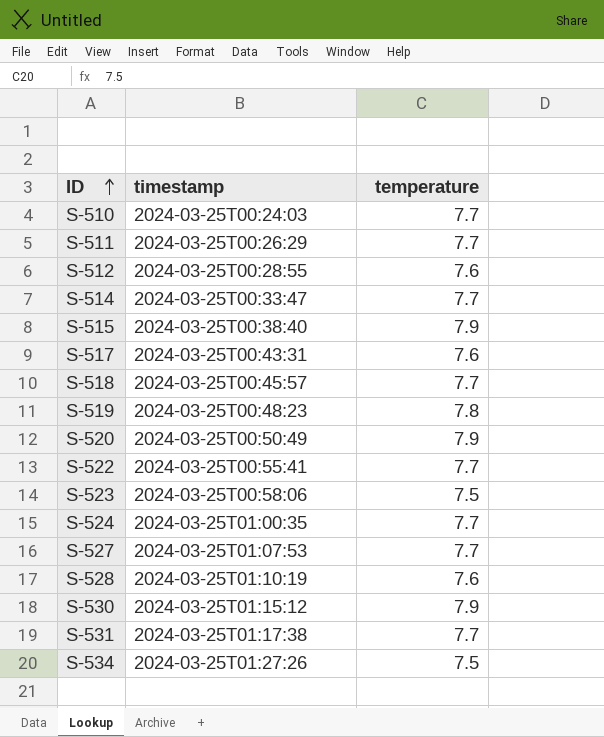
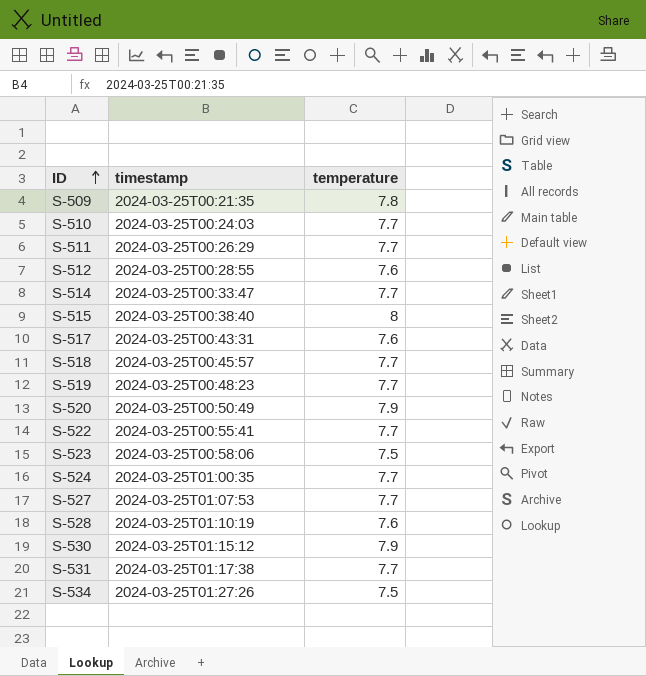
row S-509: none -> 2024-03-25T00:21:35 | 7.8
S-515 | temperature: 7.9 -> 8
S-519 | temperature: 7.8 -> 7.7

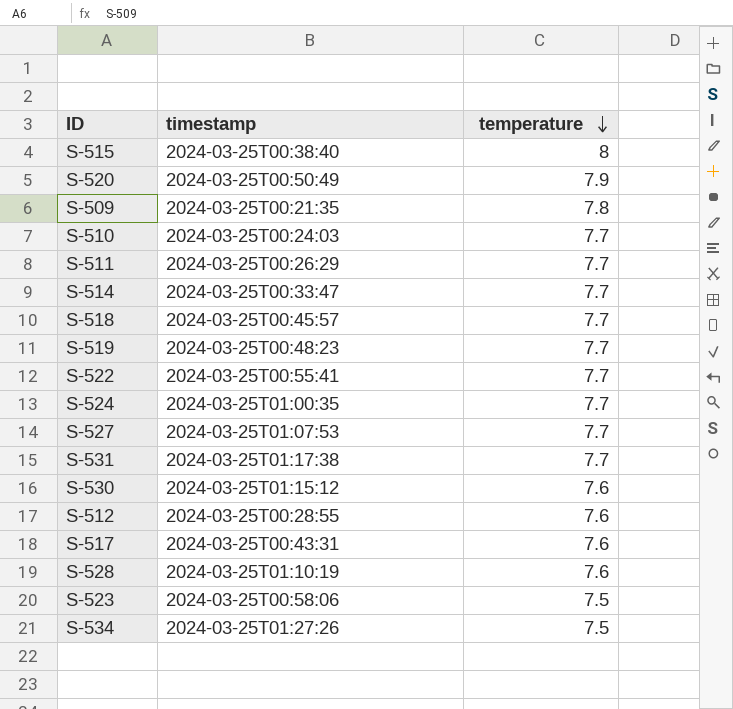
row order: ID ascending -> temperature descending
S-530 | temperature: 7.9 -> 7.6

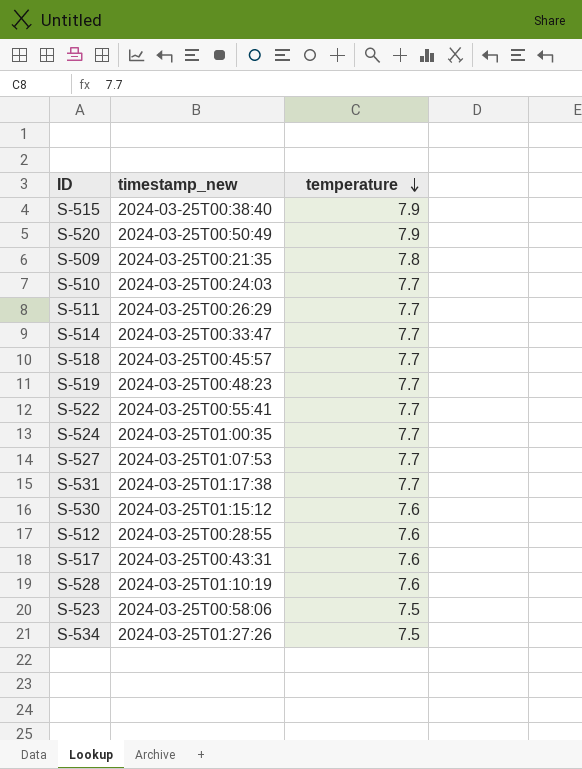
column name: timestamp -> timestamp_new
S-515 | temperature: 8 -> 7.9

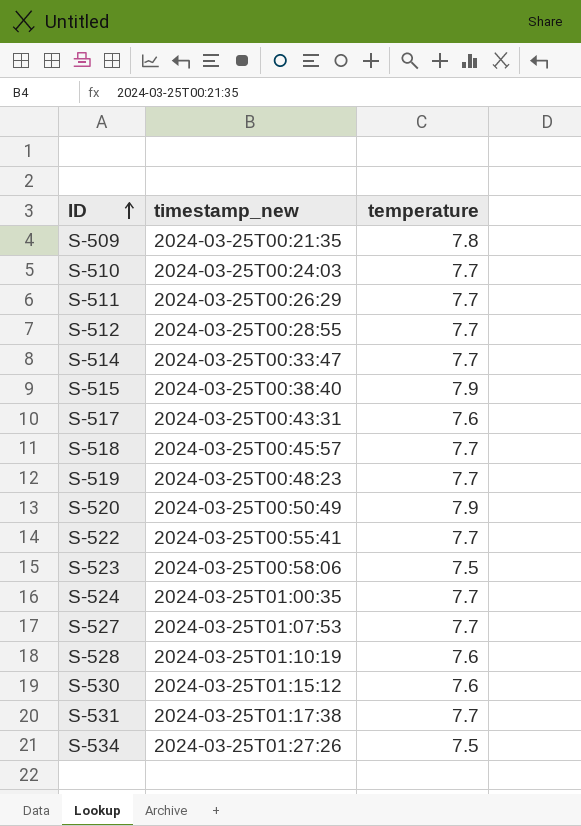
row order: temperature descending -> ID ascending
S-512 | temperature: 7.6 -> 7.7

